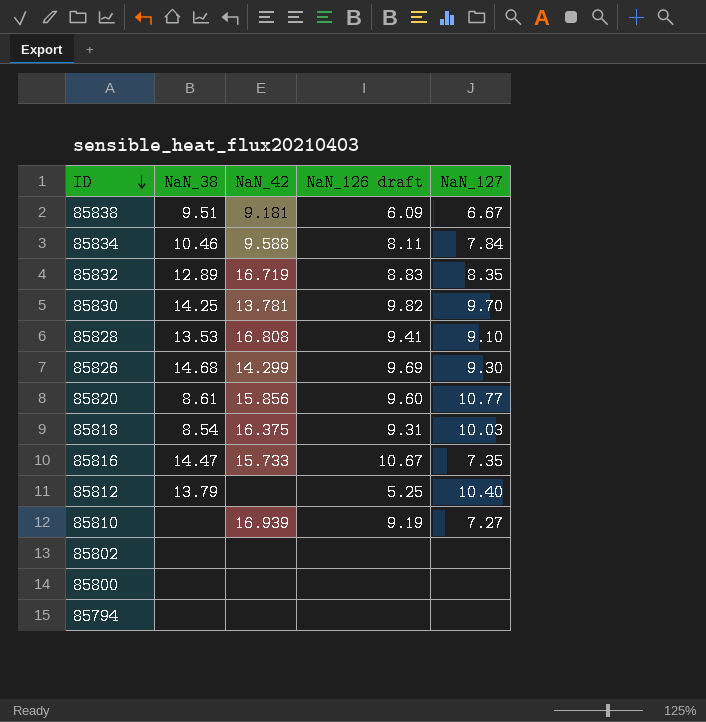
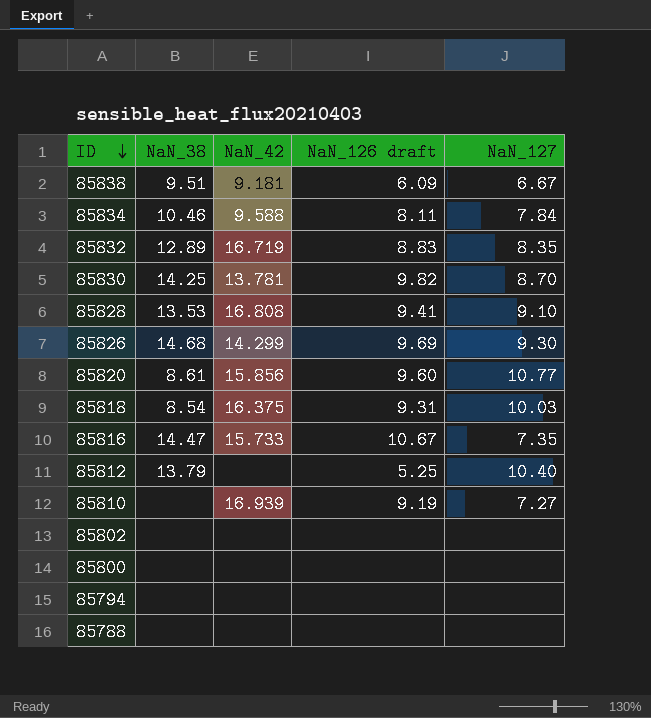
85830 | NaN_127: 9.70 -> 8.70
row 85788: none -> none | none | none | none

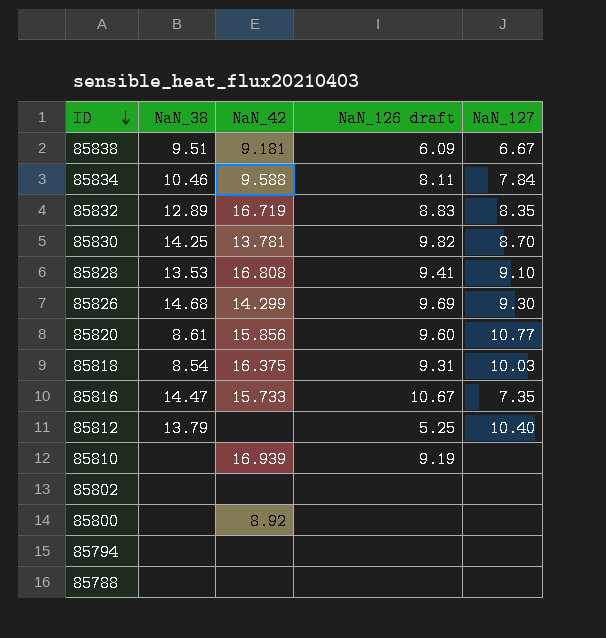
85810 | NaN_127: 7.27 -> none
85800 | NaN_42: none -> 8.92

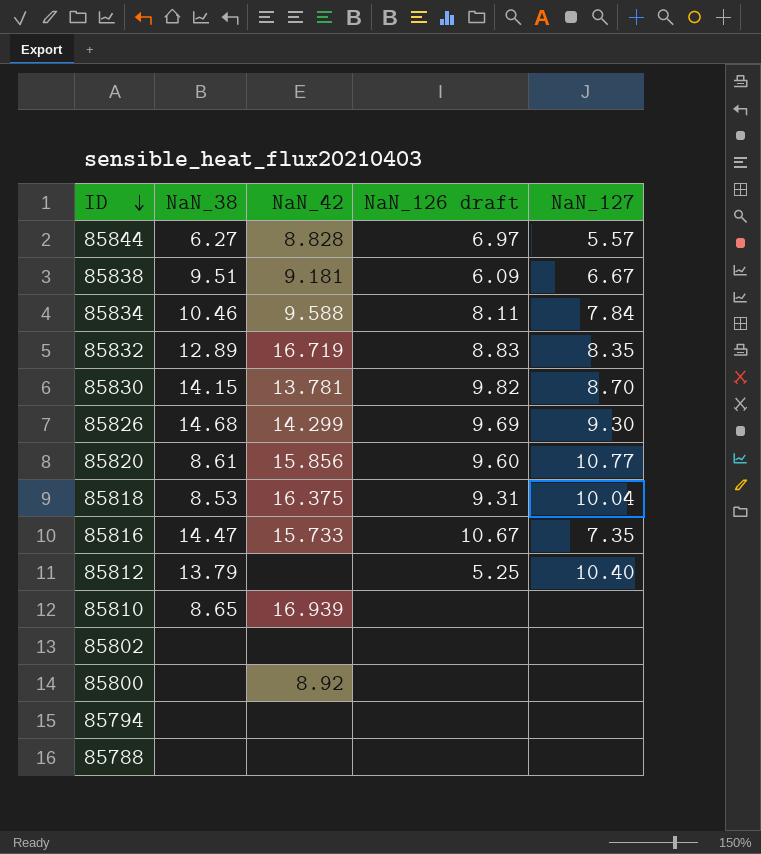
row 85828: 13.53 | 16.808 | 9.41 | 9.10 -> none
row 85844: none -> 6.27 | 8.828 | 6.97 | 5.57
85830 | NaN_38: 14.25 -> 14.15
85818 | NaN_38: 8.54 -> 8.53
85818 | NaN_127: 10.03 -> 10.04
85810 | NaN_38: none -> 8.65
85810 | NaN_126 draft: 9.19 -> none

